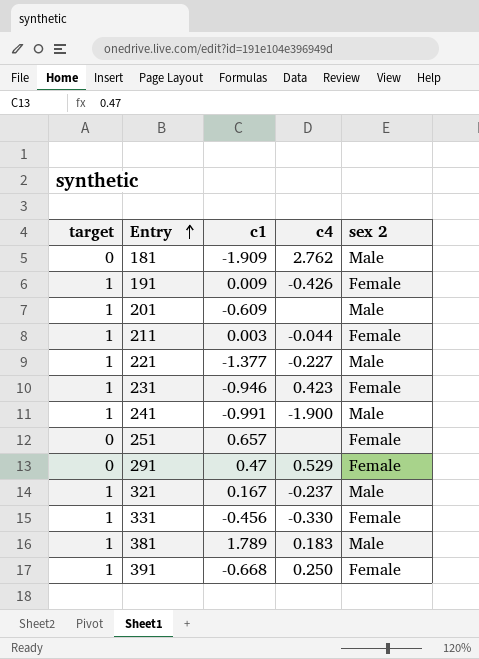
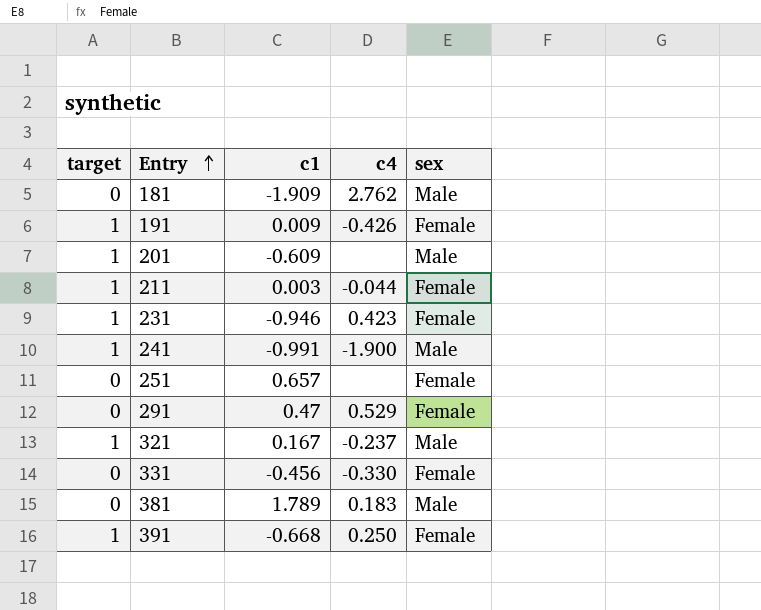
column name: sex 2 -> sex
row 221: 1 | -1.377 | -0.227 | Male -> none
331 | target: 1 -> 0
381 | target: 1 -> 0

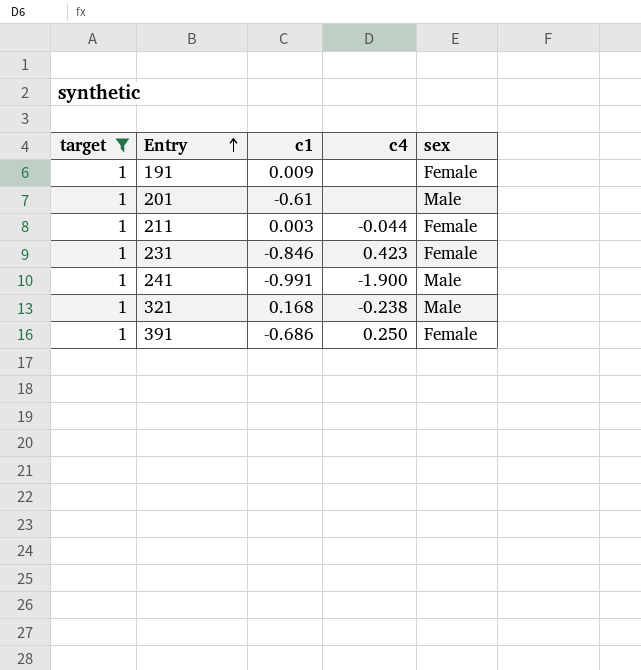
filter: none -> target = 1
191 | c4: -0.426 -> none
201 | c1: -0.609 -> -0.61
231 | c1: -0.946 -> -0.846
321 | c1: 0.167 -> 0.168
321 | c4: -0.237 -> -0.238
391 | c1: -0.668 -> -0.686

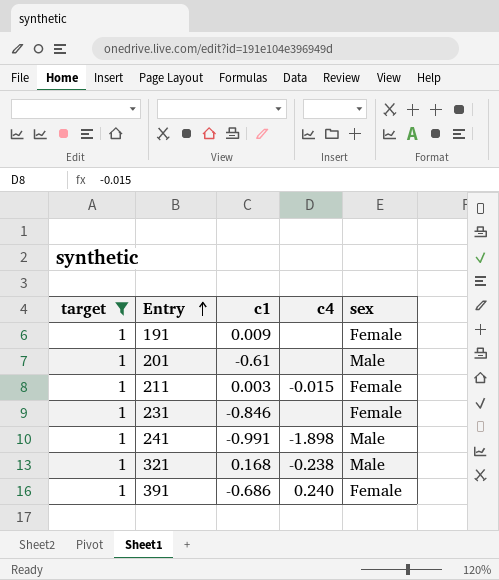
211 | c4: -0.044 -> -0.015
231 | c4: 0.423 -> none
241 | c4: -1.900 -> -1.898
391 | c4: 0.250 -> 0.240

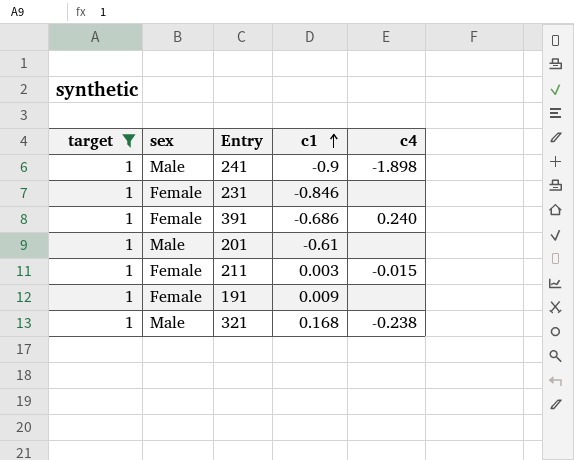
row order: Entry ascending -> c1 ascending
column sex | position: 5 -> 2
241 | c1: -0.991 -> -0.9

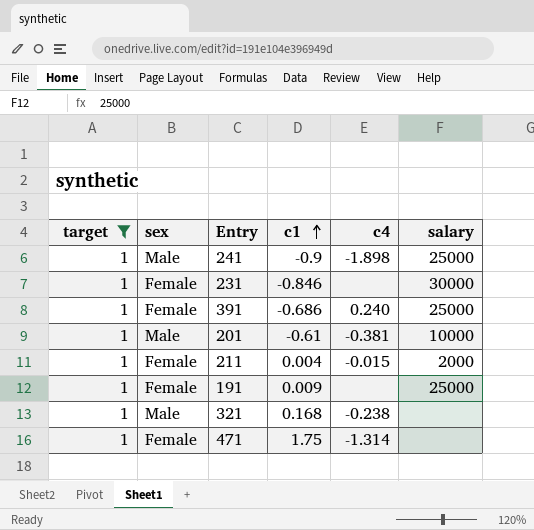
column salary | position: none -> 6
201 | c4: none -> -0.381
211 | c1: 0.003 -> 0.004
row 471: none -> 1 | Female | 1.75 | -1.314 | none

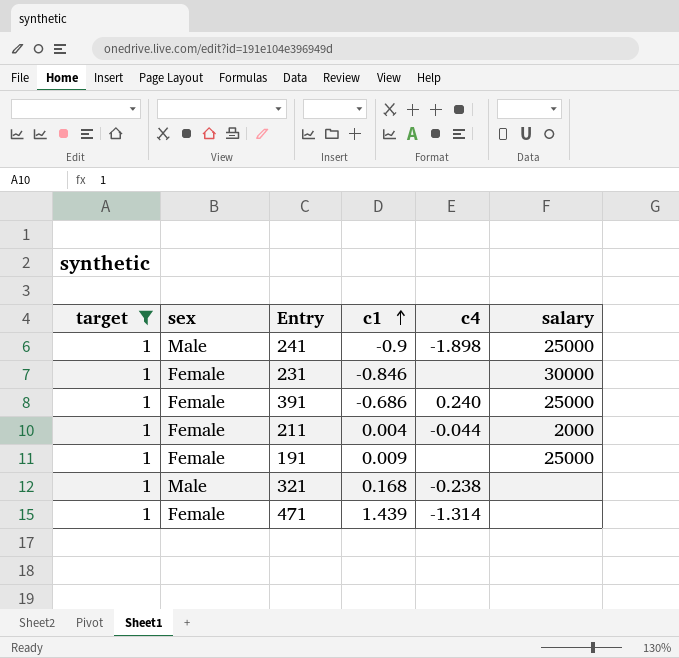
row 201: 1 | Male | -0.61 | -0.381 | 10000 -> none
211 | c4: -0.015 -> -0.044
471 | c1: 1.75 -> 1.439

